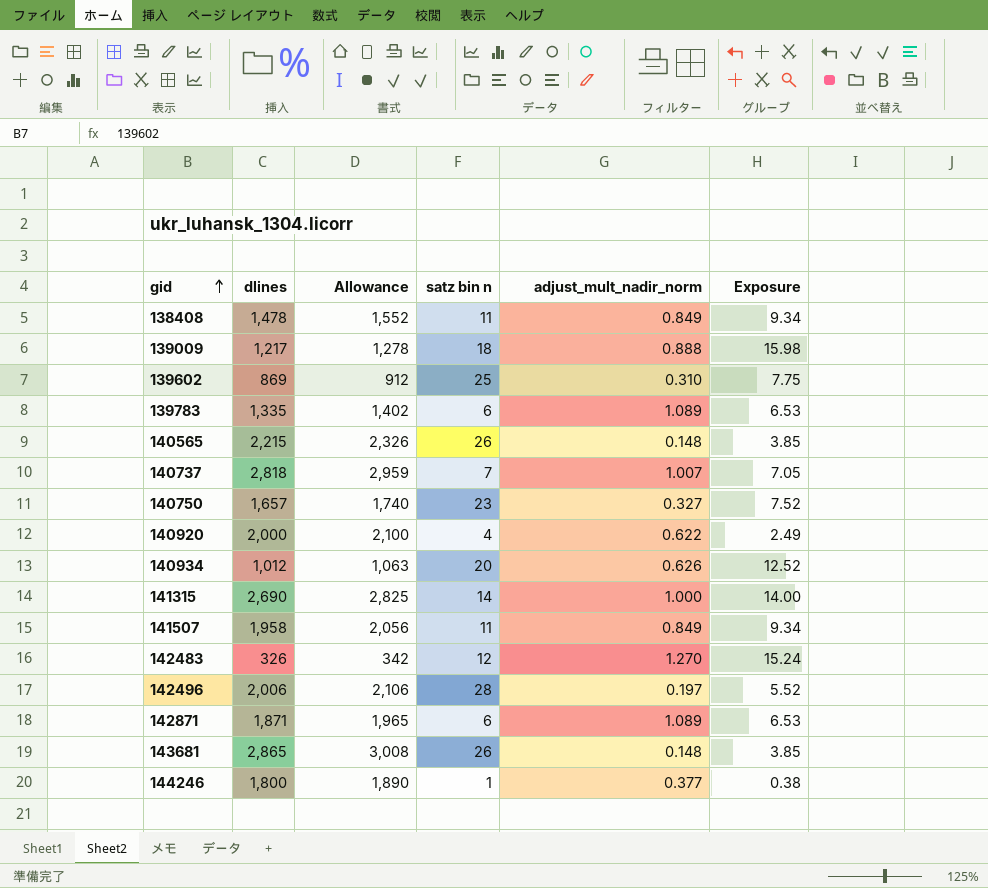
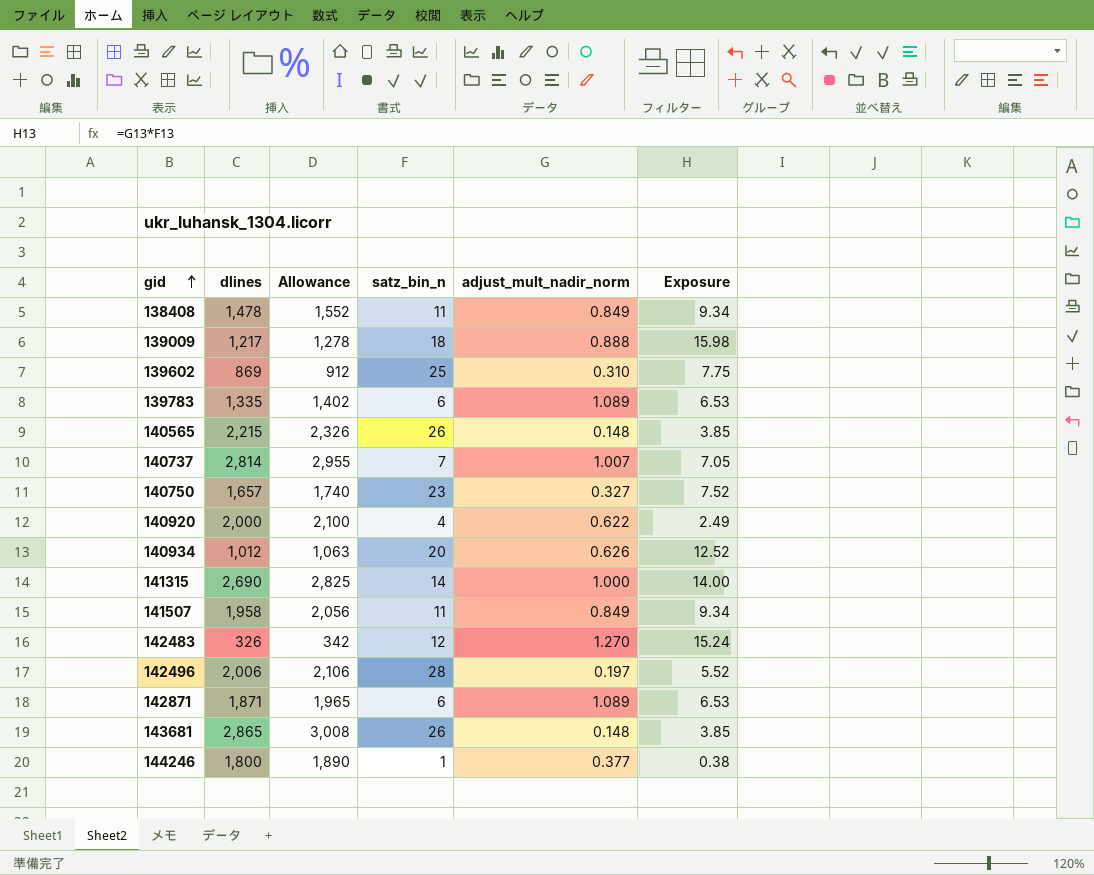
column name: satz bin n -> satz_bin_n
140737 | dlines: 2,818 -> 2,814
140737 | Allowance: 2,959 -> 2,955

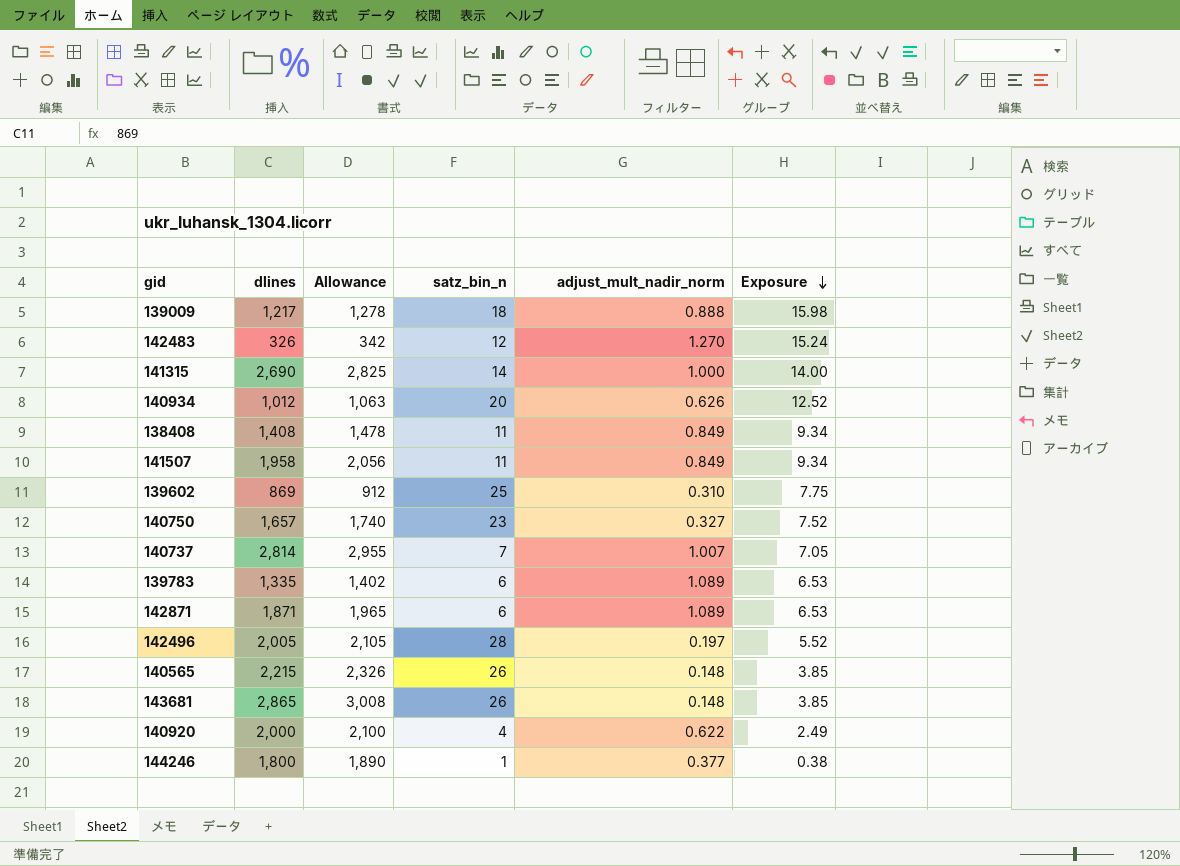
row order: gid ascending -> Exposure descending
138408 | dlines: 1,478 -> 1,408
138408 | Allowance: 1,552 -> 1,478
142496 | dlines: 2,006 -> 2,005
142496 | Allowance: 2,106 -> 2,105

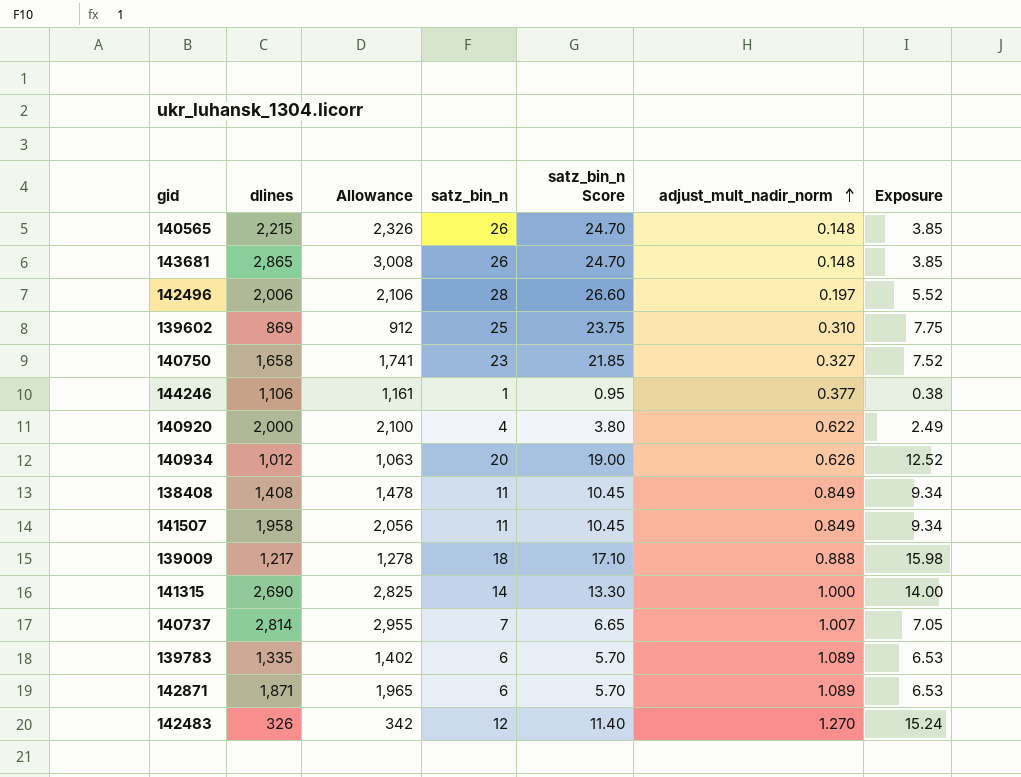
row order: Exposure descending -> adjust_mult_nadir_norm ascending
column satz_bin_n Score | formula: none -> [satz_bin_n] * 0.95
142496 | dlines: 2,005 -> 2,006
142496 | Allowance: 2,105 -> 2,106
140750 | dlines: 1,657 -> 1,658
140750 | Allowance: 1,740 -> 1,741
144246 | dlines: 1,800 -> 1,106
144246 | Allowance: 1,890 -> 1,161

